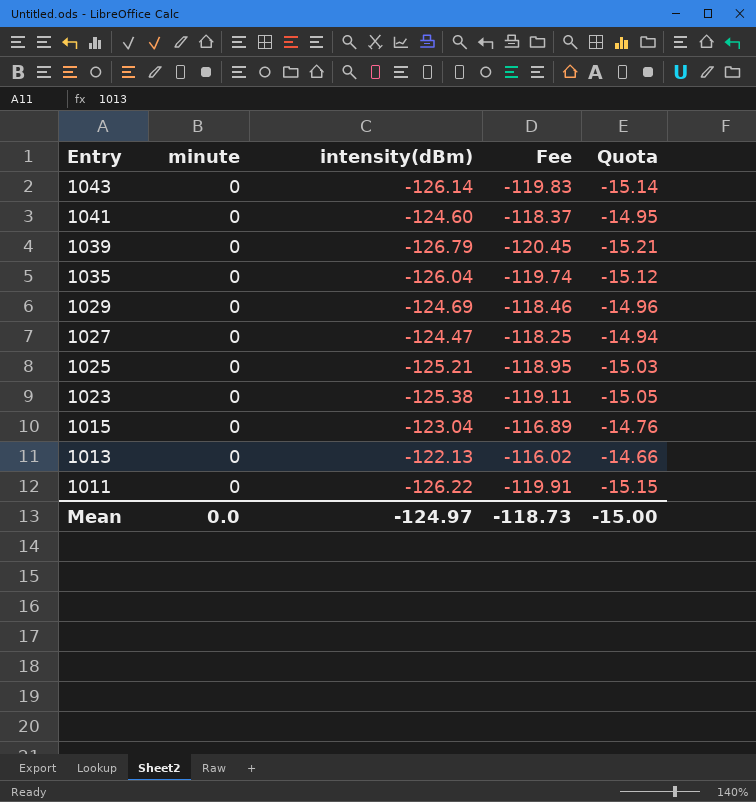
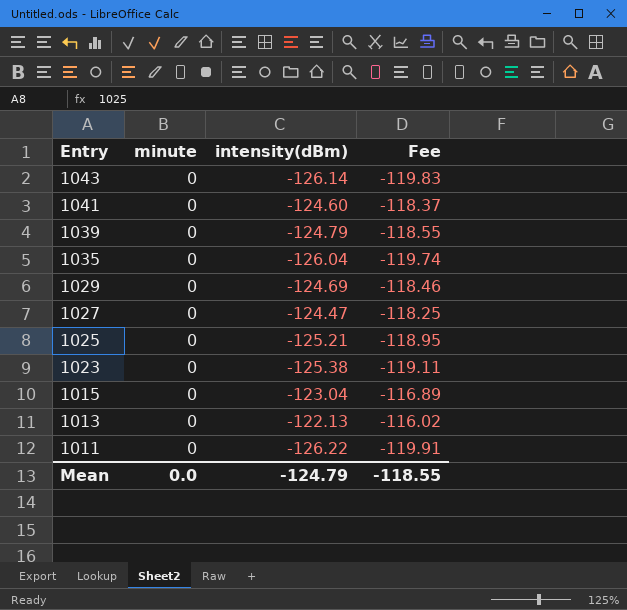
column Quota | formula: [intensity(dBm)] * 0.12 -> none
1039 | intensity(dBm): -126.79 -> -124.79
1039 | Fee: -120.45 -> -118.55
Mean | intensity(dBm): -124.97 -> -124.79
Mean | Fee: -118.73 -> -118.55

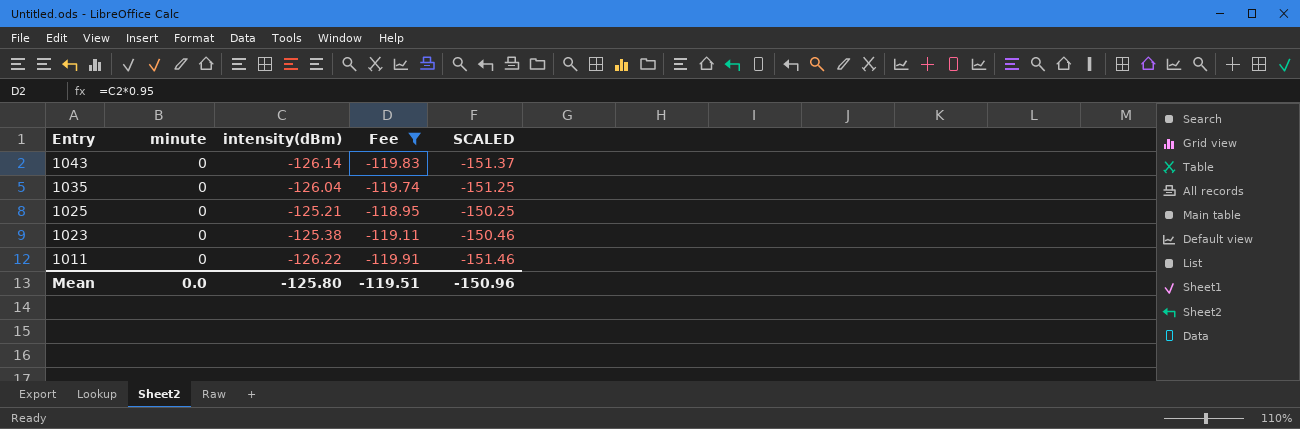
filter: none -> Fee <= -118.95
column SCALED | formula: none -> [intensity(dBm)] * 1.2
Mean | intensity(dBm): -124.79 -> -125.80
Mean | Fee: -118.55 -> -119.51

